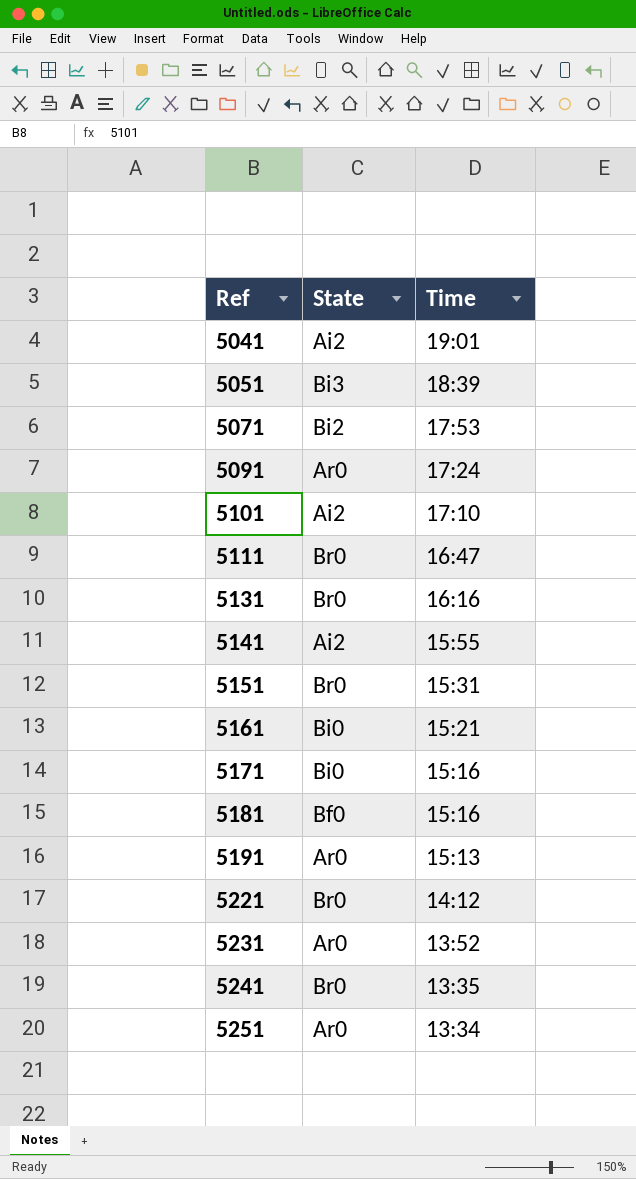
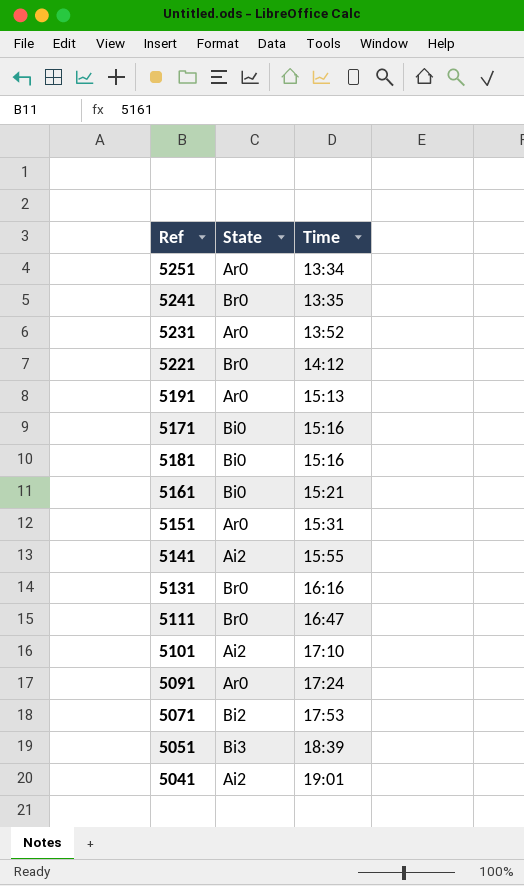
row order: Ref ascending -> Time ascending
5181 | State: Bf0 -> Bi0
5151 | State: Br0 -> Ar0

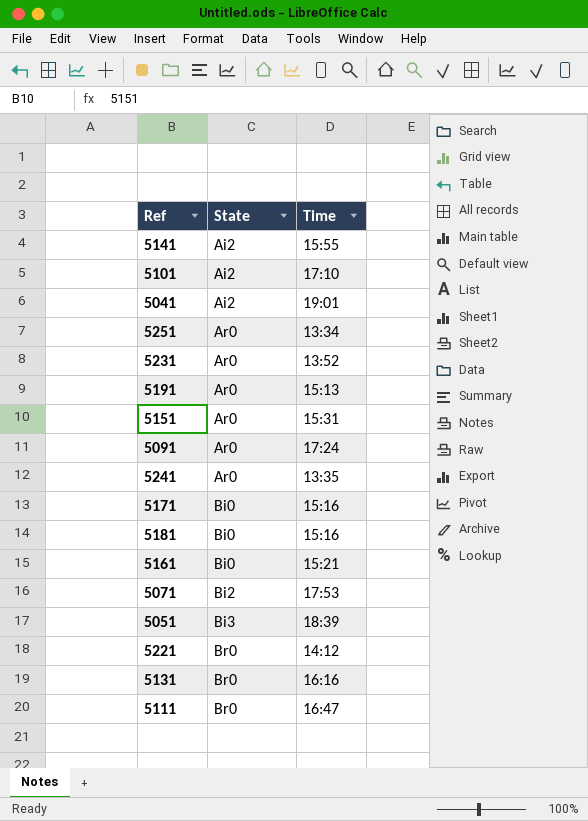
row order: Time ascending -> State ascending
5241 | State: Br0 -> Ar0

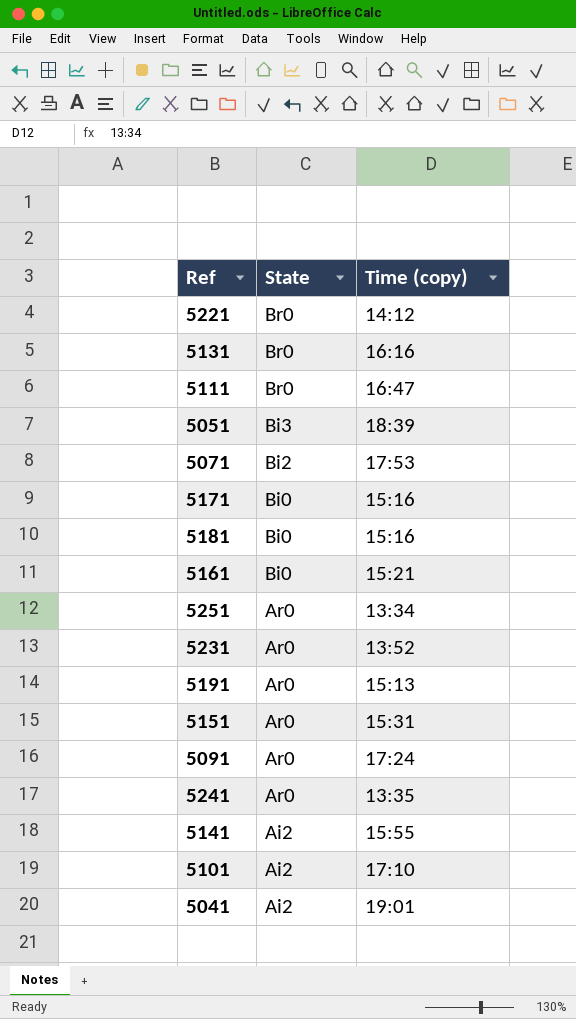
row order: State ascending -> State descending
column name: Time -> Time (copy)

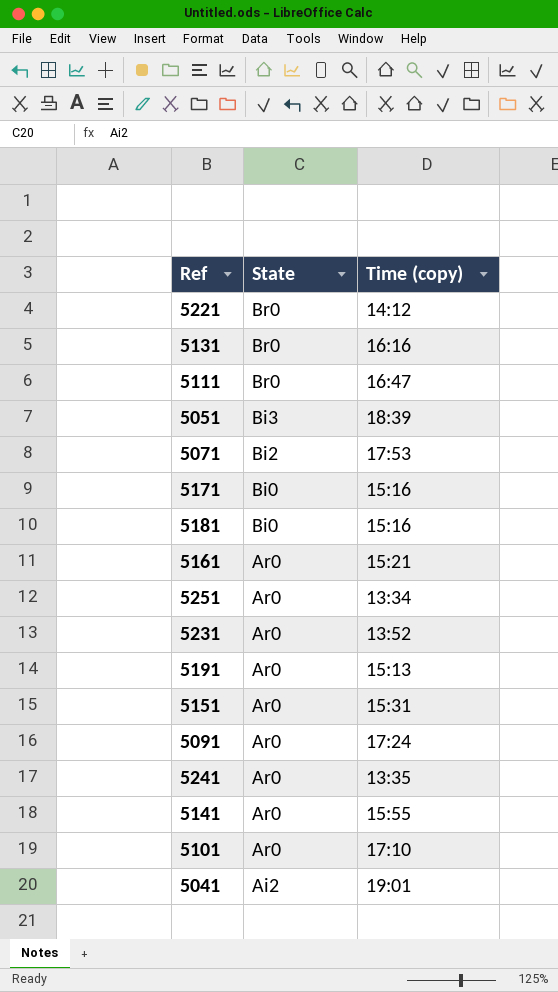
5161 | State: Bi0 -> Ar0
5141 | State: Ai2 -> Ar0
5101 | State: Ai2 -> Ar0

